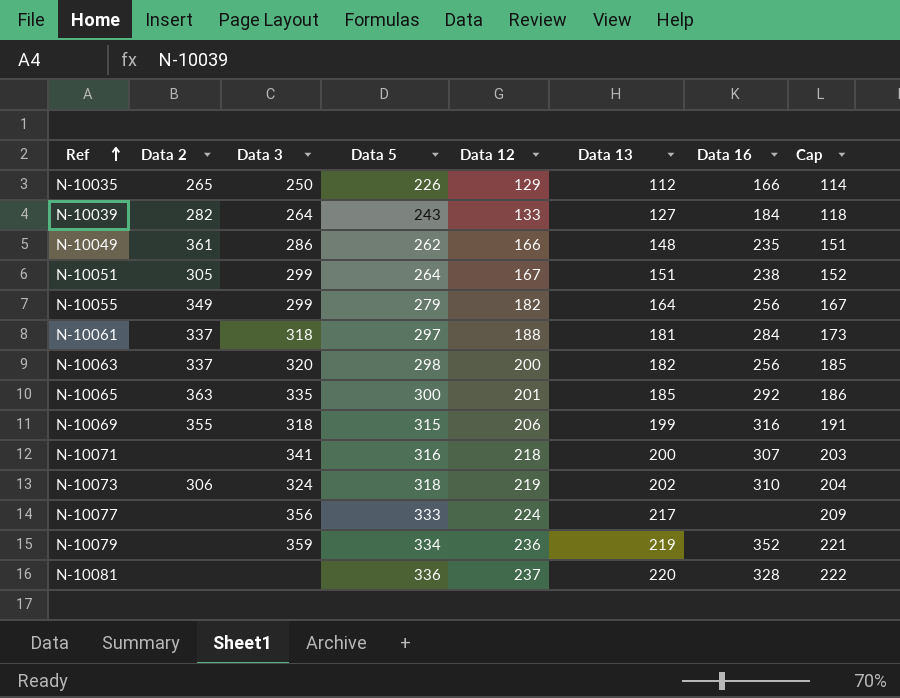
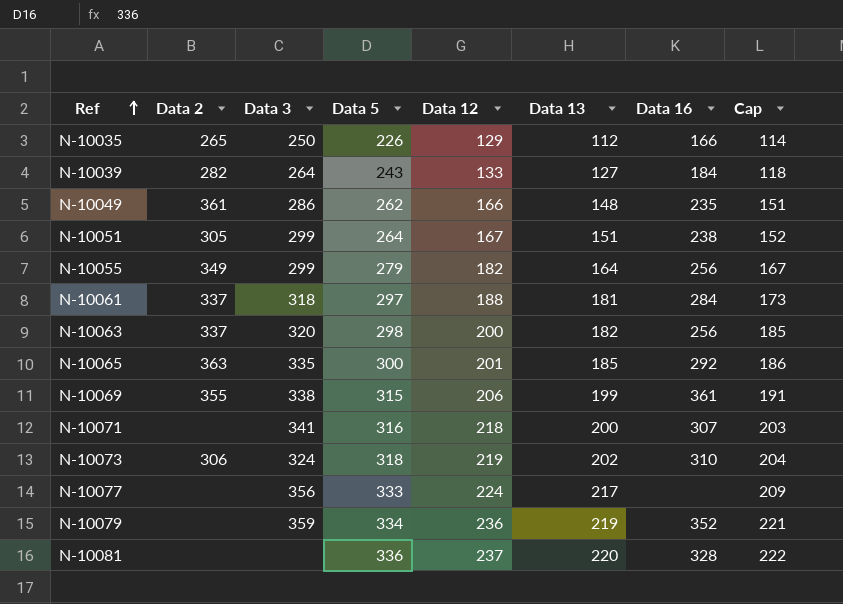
N-10069 | Data 3: 318 -> 338
N-10069 | Data 16: 316 -> 361

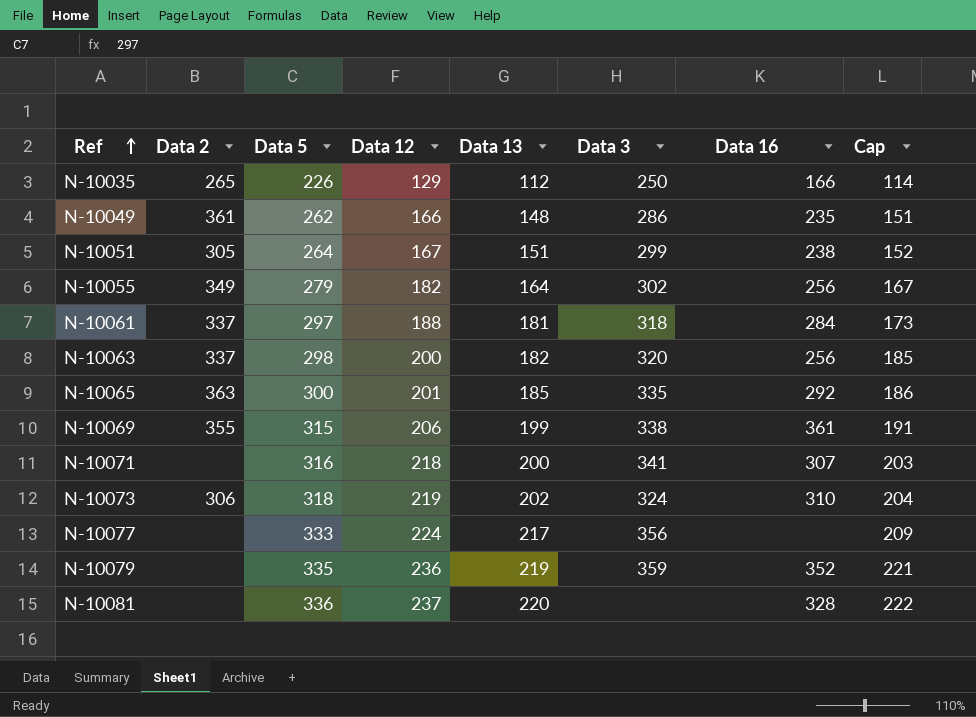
column Data 3 | position: 3 -> 6
row N-10039: 282 | 264 | 243 | 133 | 127 | 184 | 118 -> none
N-10055 | Data 3: 299 -> 302
N-10079 | Data 5: 334 -> 335

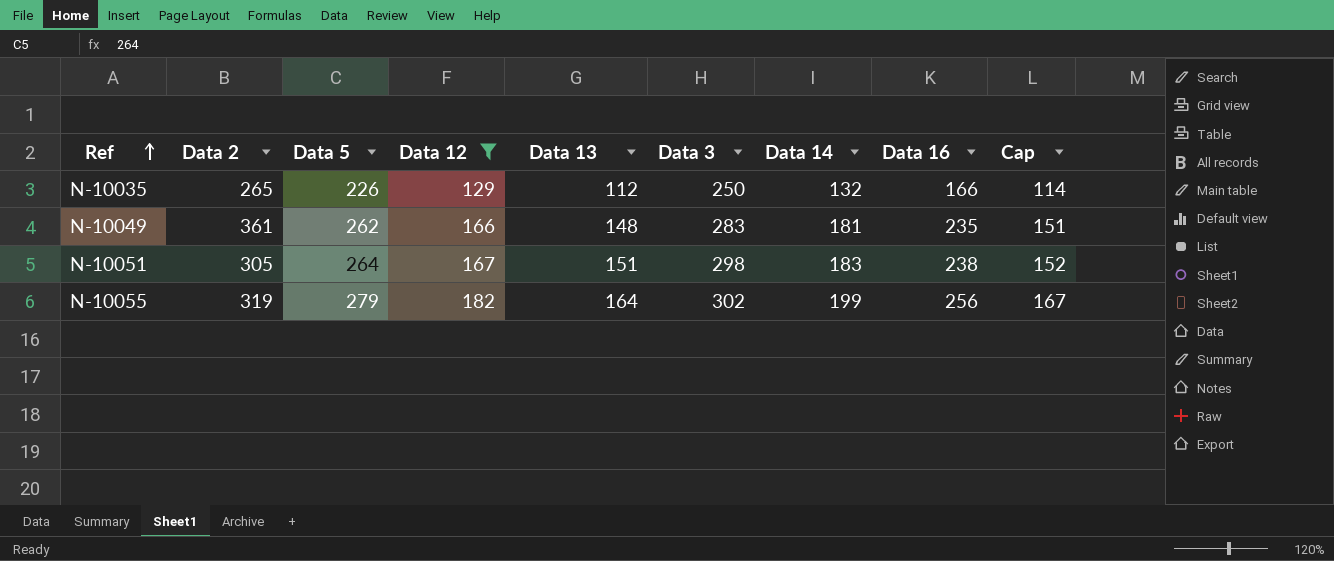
filter: none -> Data 12 <= 182
column Data 14 | position: none -> 7
N-10049 | Data 3: 286 -> 283
N-10051 | Data 3: 299 -> 298
N-10055 | Data 2: 349 -> 319

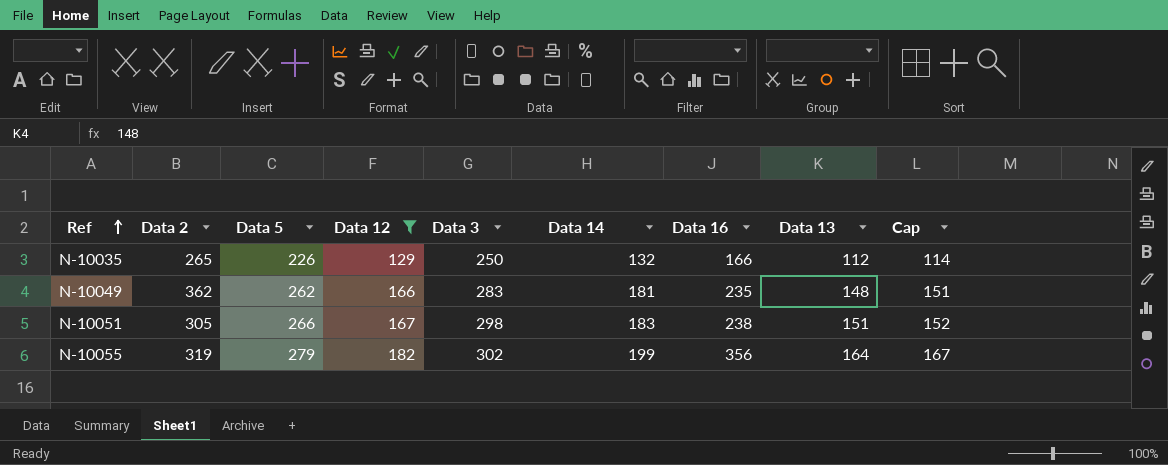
column Data 13 | position: 5 -> 8
N-10049 | Data 2: 361 -> 362
N-10051 | Data 5: 264 -> 266
N-10055 | Data 16: 256 -> 356

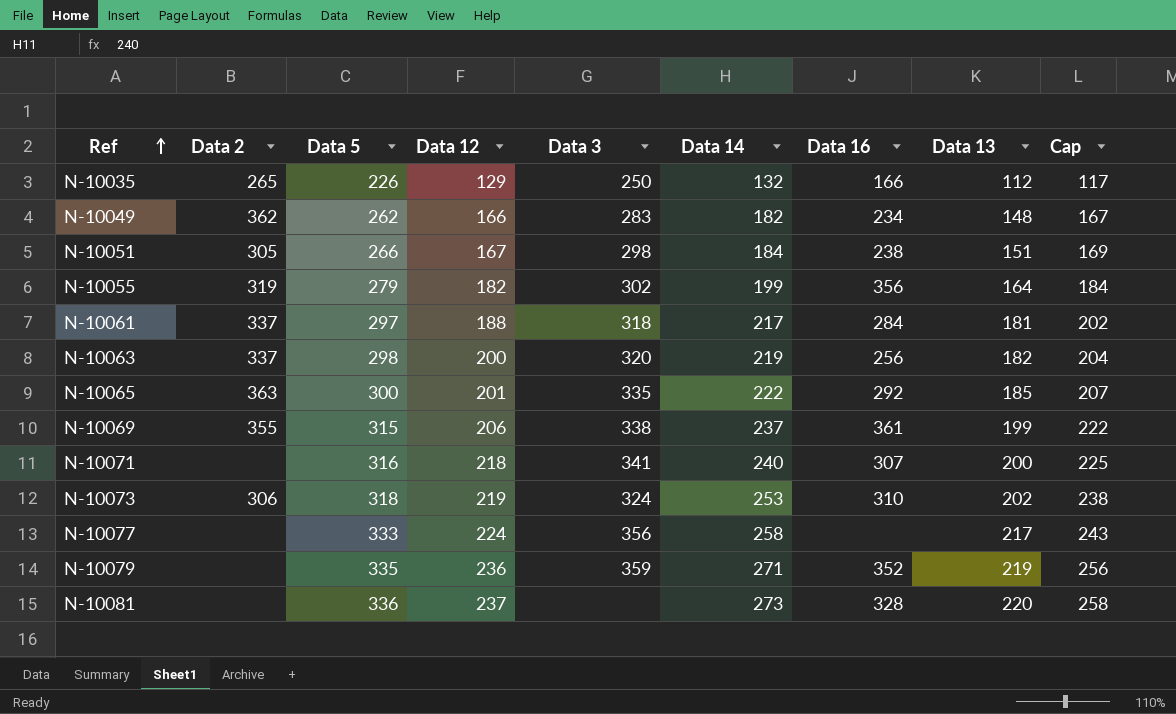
filter: Data 12 <= 182 -> none
column Cap | formula: [Data 12] - 15 -> [Data 14] - 15
N-10049 | Data 14: 181 -> 182
N-10049 | Data 16: 235 -> 234
N-10051 | Data 14: 183 -> 184

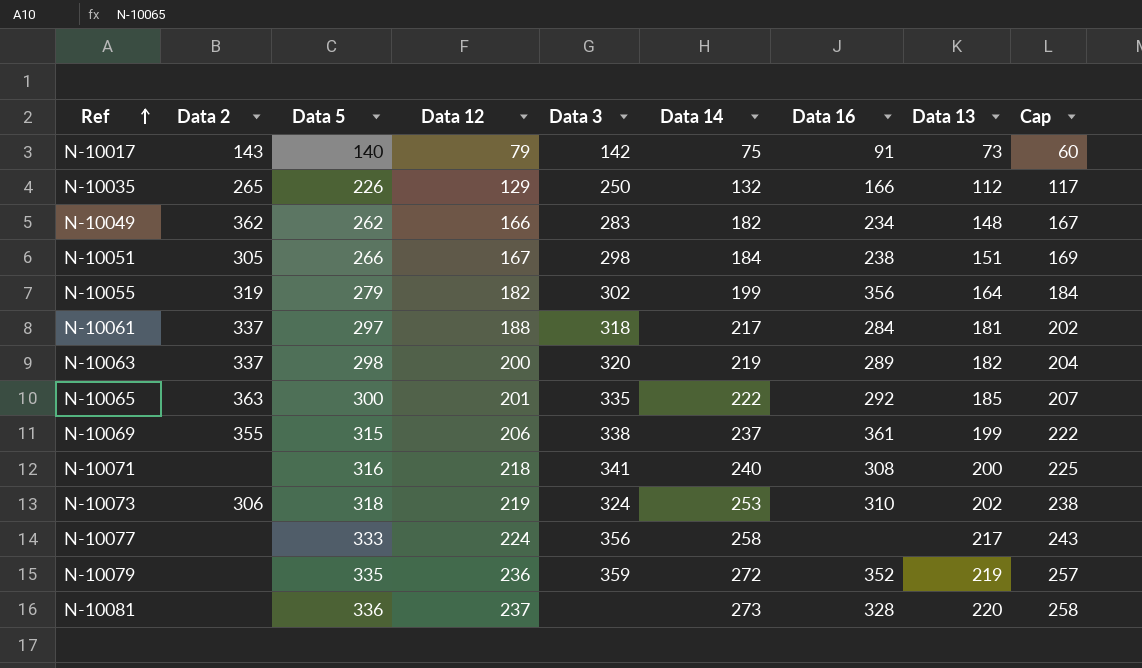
row N-10017: none -> 143 | 140 | 79 | 142 | 75 | 91 | 73 | 60
N-10063 | Data 16: 256 -> 289
N-10071 | Data 16: 307 -> 308
N-10079 | Data 14: 271 -> 272
N-10079 | Cap: 256 -> 257

